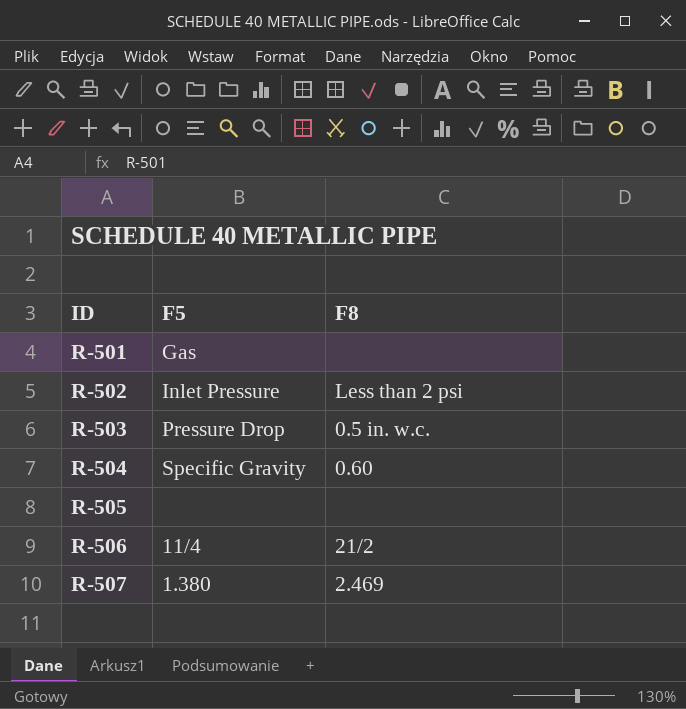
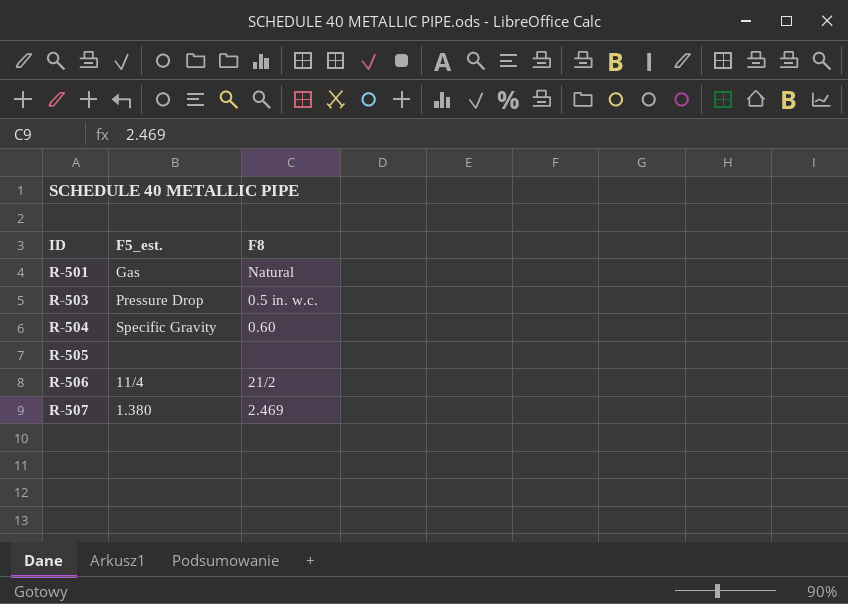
column name: F5 -> F5_est.
row R-502: Inlet Pressure | Less than 2 psi -> none
R-501 | F8: none -> Natural

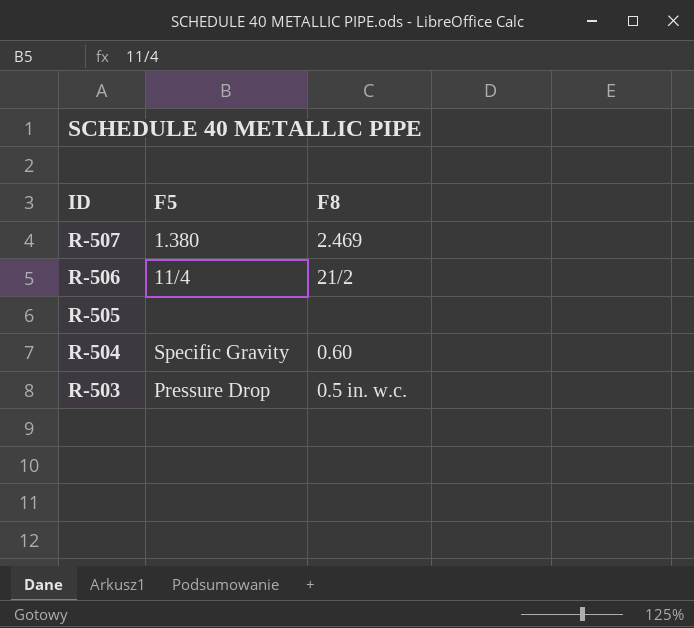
row order: ID ascending -> ID descending
column name: F5_est. -> F5
row R-501: Gas | Natural -> none

